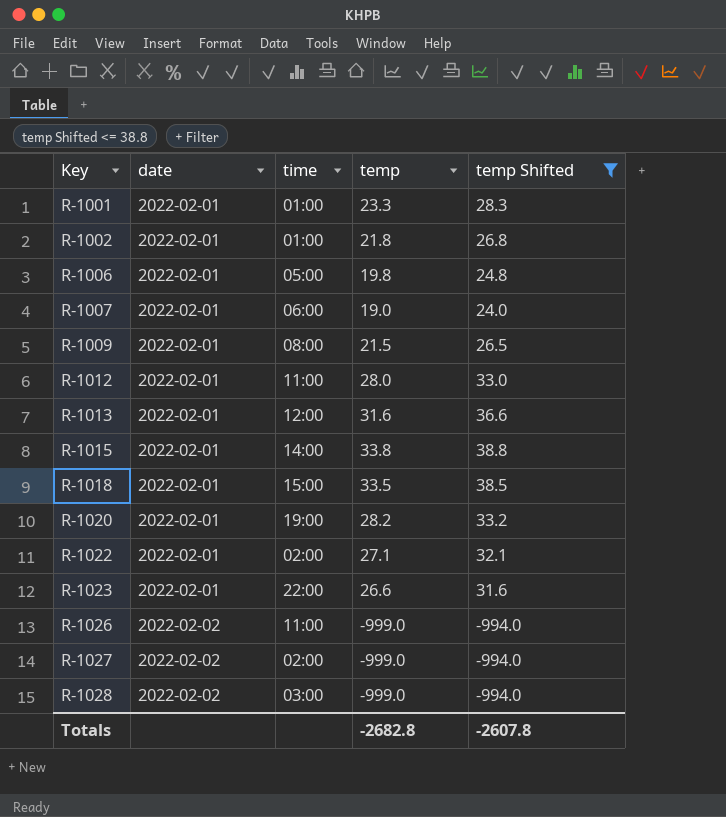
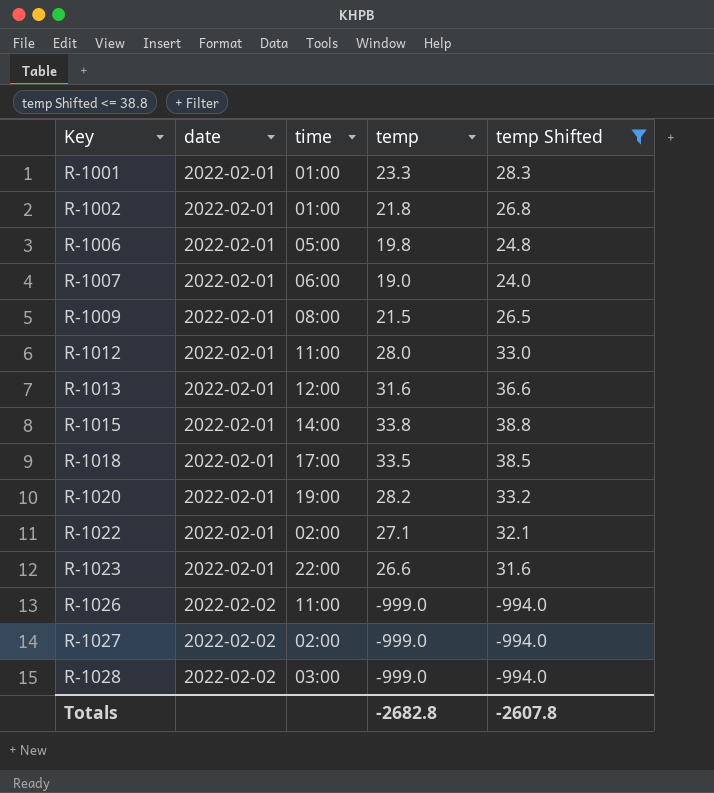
R-1018 | time: 15:00 -> 17:00

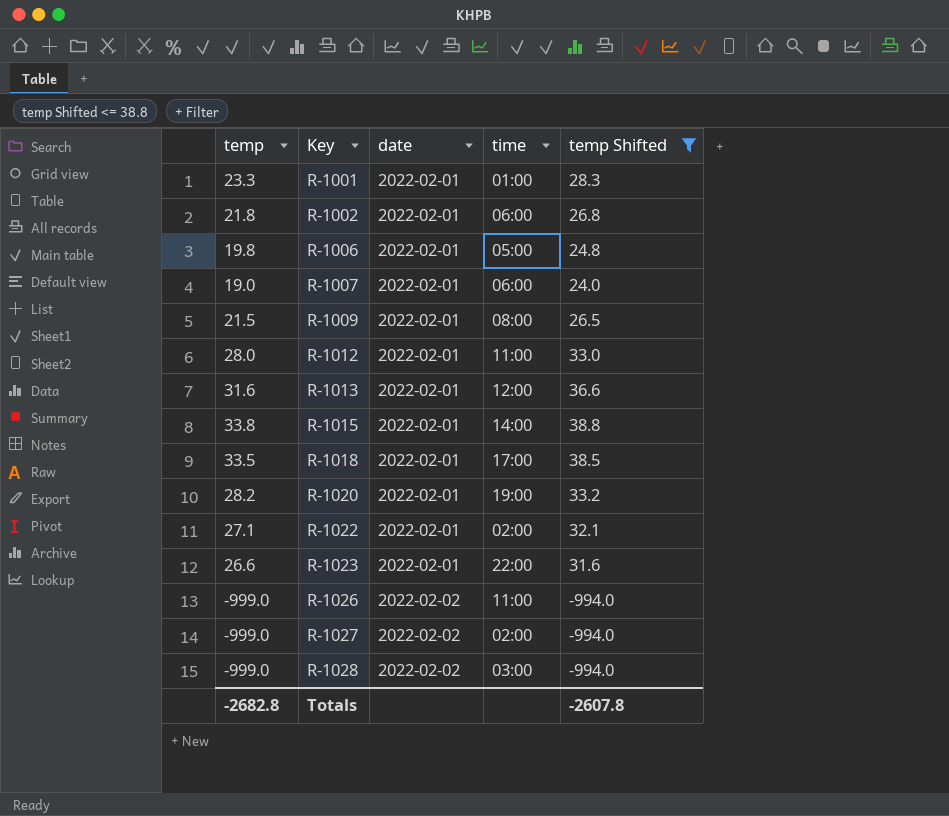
column temp | position: 4 -> 1
R-1002 | time: 01:00 -> 06:00

